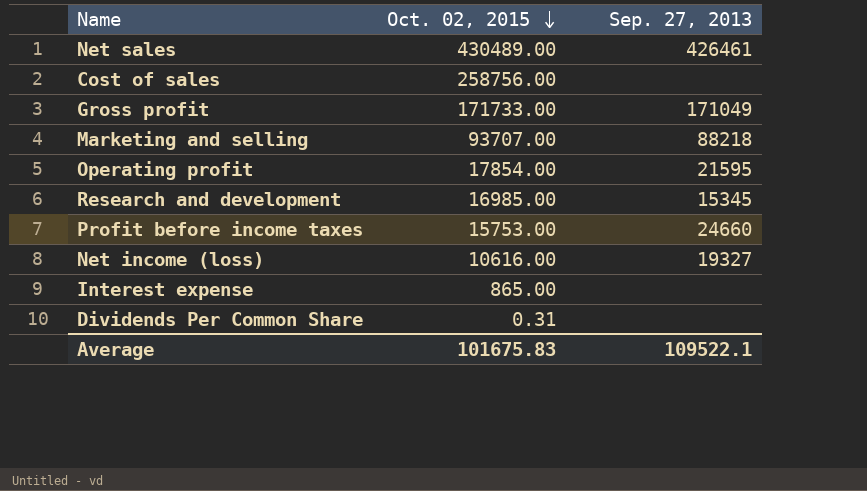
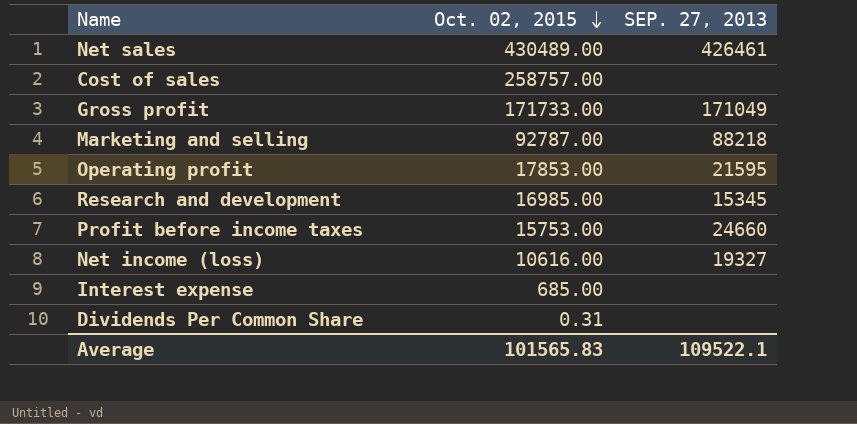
column name: Sep. 27, 2013 -> SEP. 27, 2013
Cost of sales | Oct. 02, 2015: 258756.00 -> 258757.00
Marketing and selling | Oct. 02, 2015: 93707.00 -> 92787.00
Operating profit | Oct. 02, 2015: 17854.00 -> 17853.00
Interest expense | Oct. 02, 2015: 865.00 -> 685.00
Average | Oct. 02, 2015: 101675.83 -> 101565.83

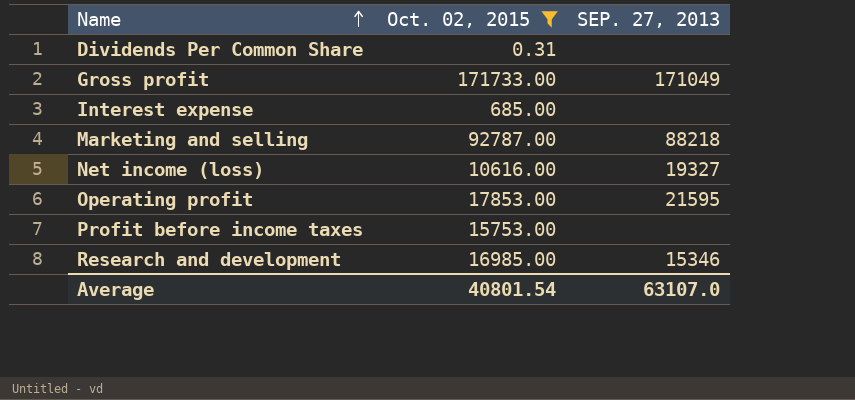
filter: none -> Oct. 02, 2015 <= 171733.00
row order: Oct. 02, 2015 descending -> Name ascending
Profit before income taxes | SEP. 27, 2013: 24660 -> none
Research and development | SEP. 27, 2013: 15345 -> 15346
Average | Oct. 02, 2015: 101565.83 -> 40801.54
Average | SEP. 27, 2013: 109522.1 -> 63107.0

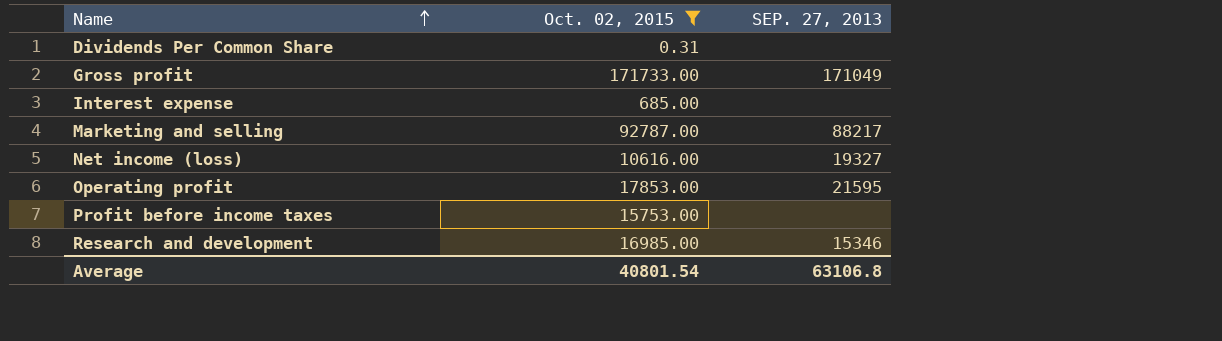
Marketing and selling | SEP. 27, 2013: 88218 -> 88217
Average | SEP. 27, 2013: 63107.0 -> 63106.8

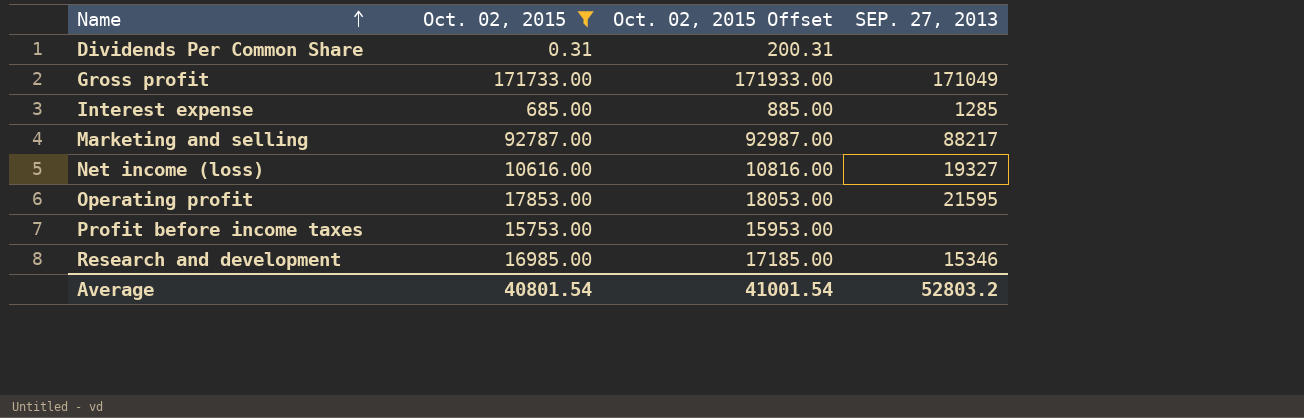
column Oct. 02, 2015 Offset | formula: none -> [Oct. 02, 2015] + 200
Interest expense | SEP. 27, 2013: none -> 1285
Average | SEP. 27, 2013: 63106.8 -> 52803.2

